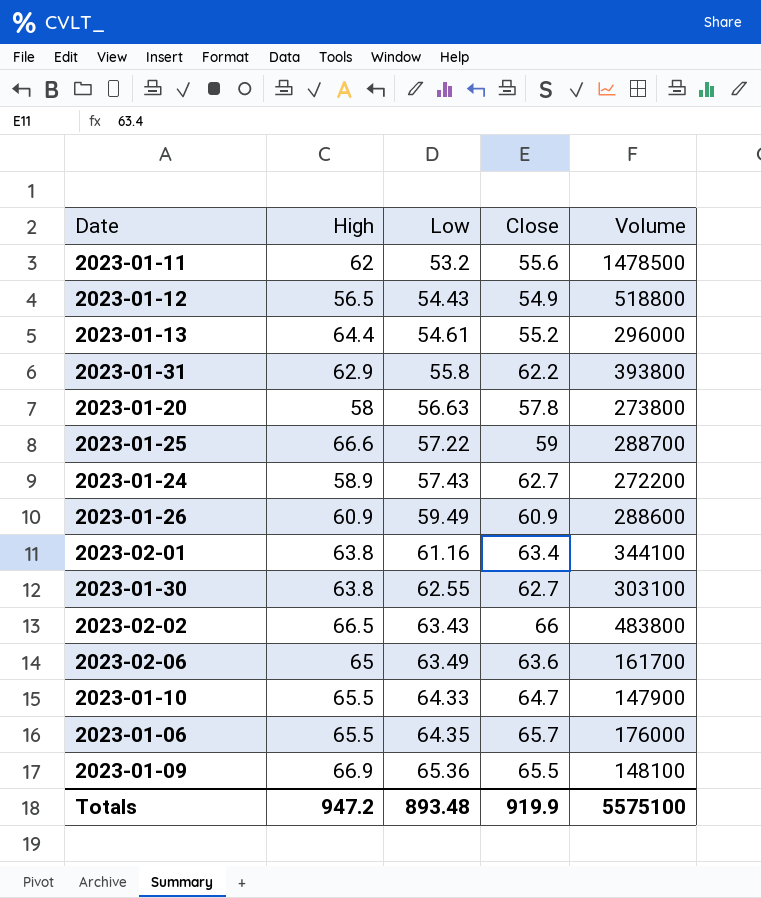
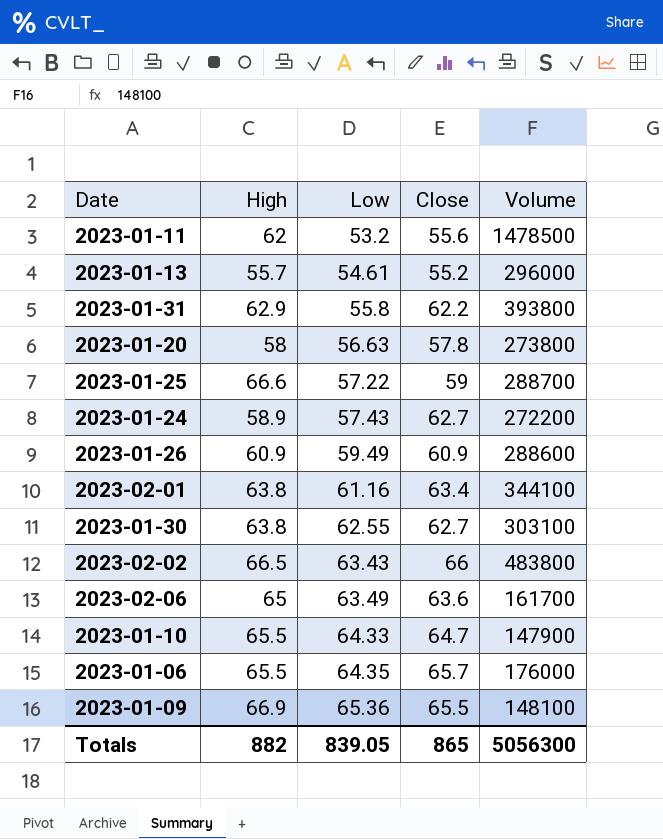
row 2023-01-12: 56.5 | 54.43 | 54.9 | 518800 -> none
2023-01-13 | High: 64.4 -> 55.7
Totals | High: 947.2 -> 882
Totals | Low: 893.48 -> 839.05
Totals | Close: 919.9 -> 865
Totals | Volume: 5575100 -> 5056300

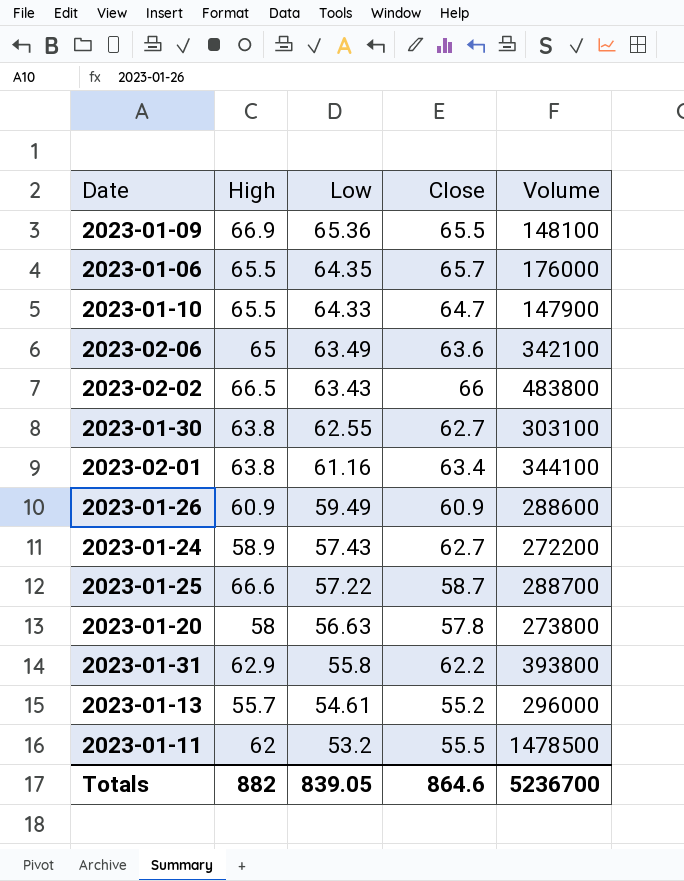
row order: Low ascending -> Low descending
2023-02-06 | Volume: 161700 -> 342100
2023-01-25 | Close: 59 -> 58.7
2023-01-11 | Close: 55.6 -> 55.5
Totals | Close: 865 -> 864.6
Totals | Volume: 5056300 -> 5236700

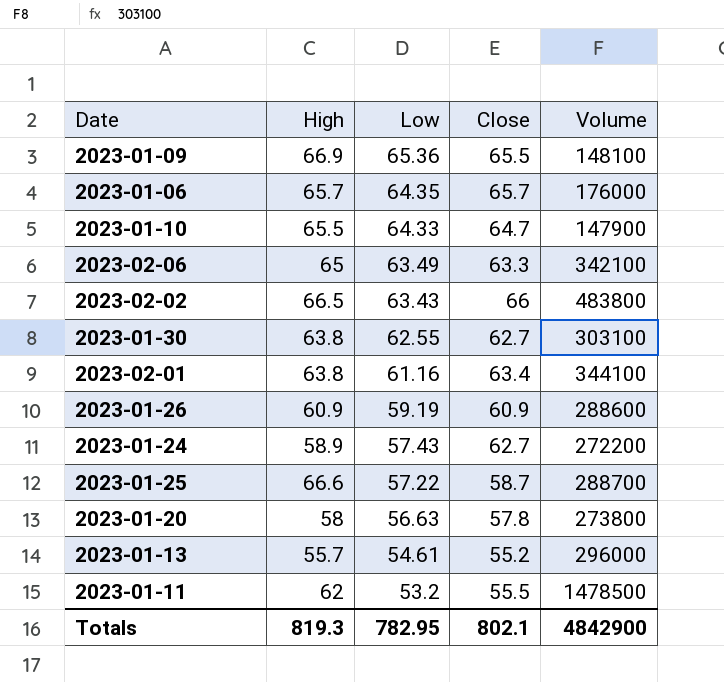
row 2023-01-31: 62.9 | 55.8 | 62.2 | 393800 -> none
2023-01-06 | High: 65.5 -> 65.7
2023-02-06 | Close: 63.6 -> 63.3
2023-01-26 | Low: 59.49 -> 59.19
Totals | High: 882 -> 819.3
Totals | Low: 839.05 -> 782.95
Totals | Close: 864.6 -> 802.1
Totals | Volume: 5236700 -> 4842900

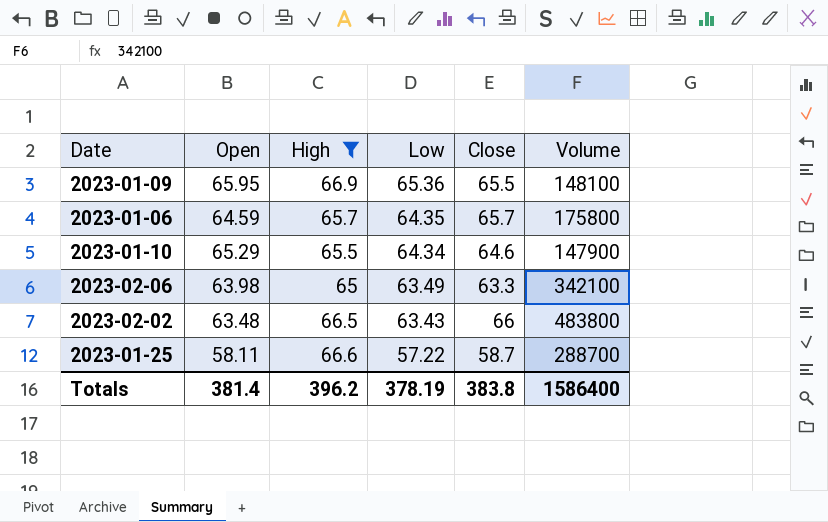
filter: none -> High >= 65
column Open | position: none -> 2
2023-01-06 | Volume: 176000 -> 175800
2023-01-10 | Low: 64.33 -> 64.34
2023-01-10 | Close: 64.7 -> 64.6
Totals | High: 819.3 -> 396.2
Totals | Low: 782.95 -> 378.19
Totals | Close: 802.1 -> 383.8
Totals | Volume: 4842900 -> 1586400

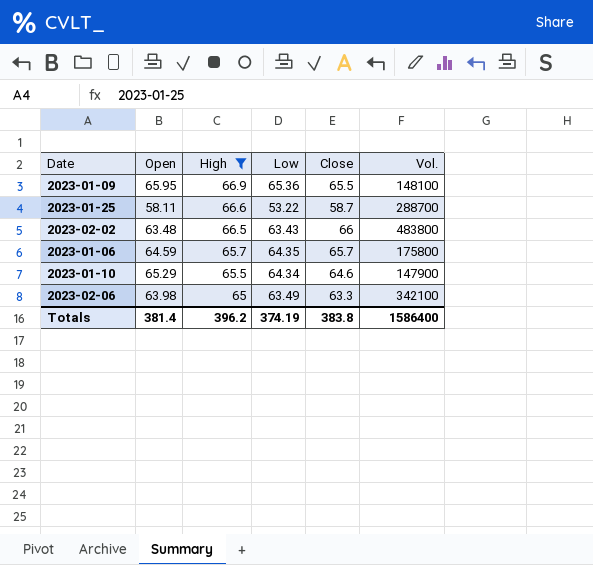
row order: Low descending -> High descending
column name: Volume -> Vol.
2023-01-25 | Low: 57.22 -> 53.22
Totals | Low: 378.19 -> 374.19

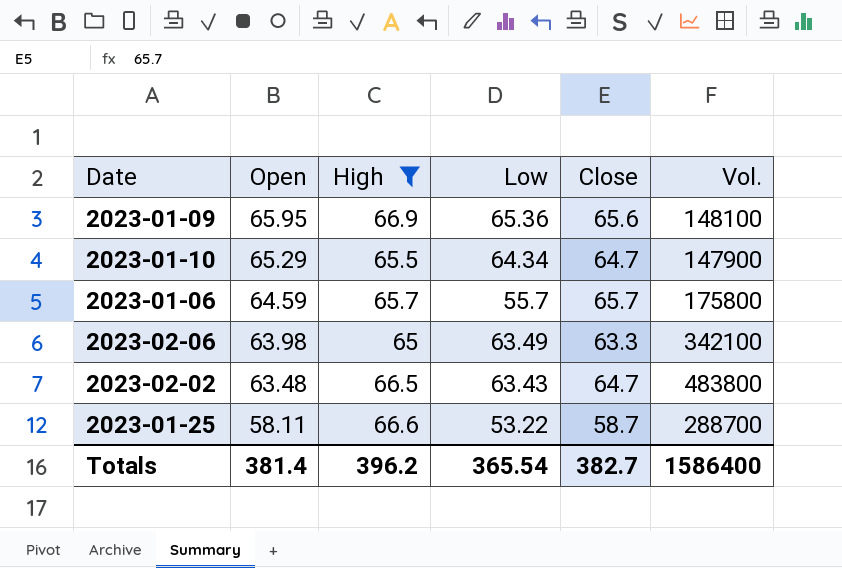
row order: High descending -> Open descending
2023-01-09 | Close: 65.5 -> 65.6
2023-01-10 | Close: 64.6 -> 64.7
2023-01-06 | Low: 64.35 -> 55.7
2023-02-02 | Close: 66 -> 64.7
Totals | Low: 374.19 -> 365.54
Totals | Close: 383.8 -> 382.7

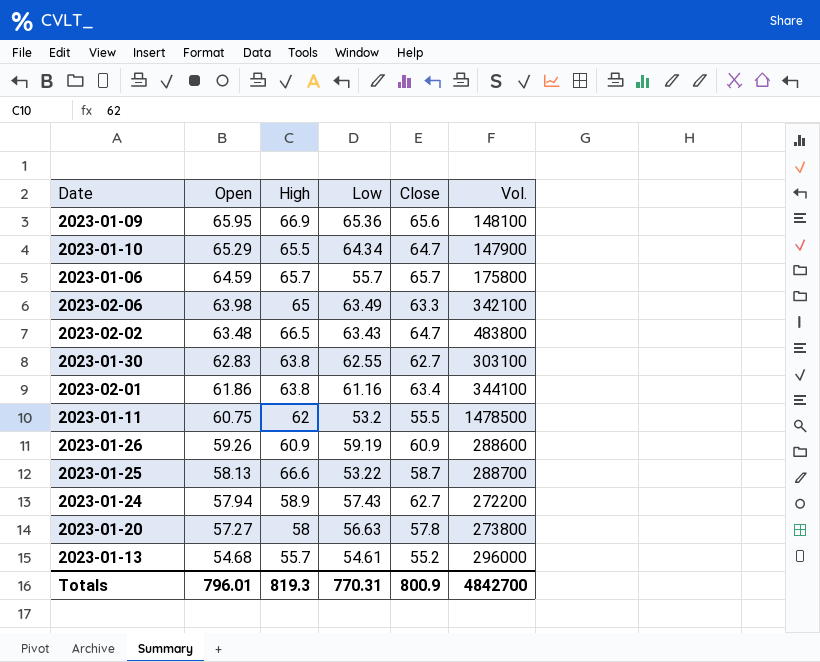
filter: High >= 65 -> none
2023-01-25 | Open: 58.11 -> 58.13
Totals | Open: 381.4 -> 796.01
Totals | High: 396.2 -> 819.3
Totals | Low: 365.54 -> 770.31
Totals | Close: 382.7 -> 800.9
Totals | Vol.: 1586400 -> 4842700

